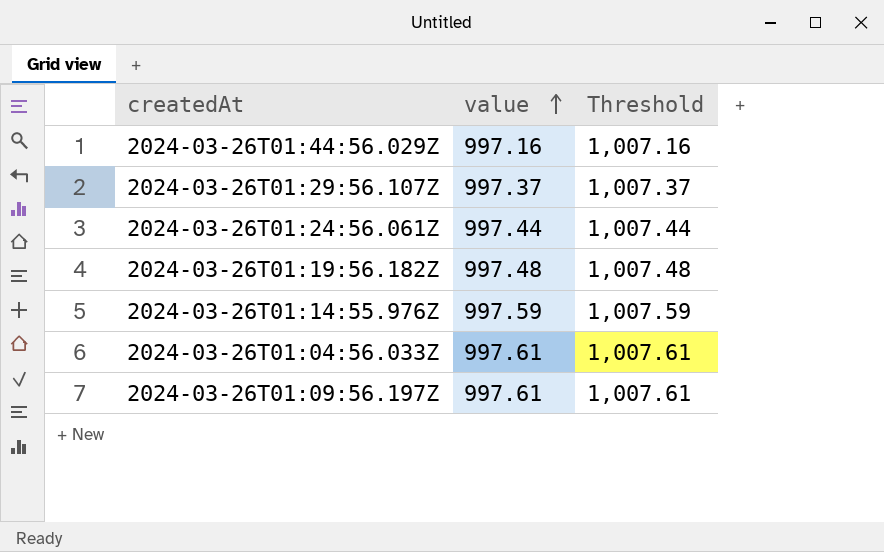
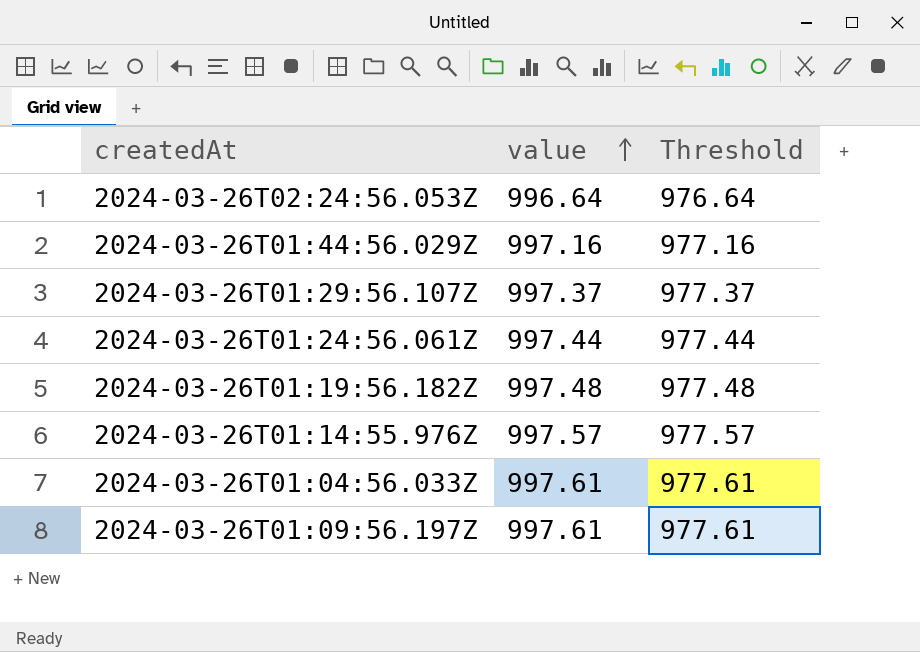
column Threshold | formula: [value] + 10 -> [value] - 20
row 2024-03-26T02:24:56.053Z: none -> 996.64 | 976.64
2024-03-26T01:14:55.976Z | value: 997.59 -> 997.57

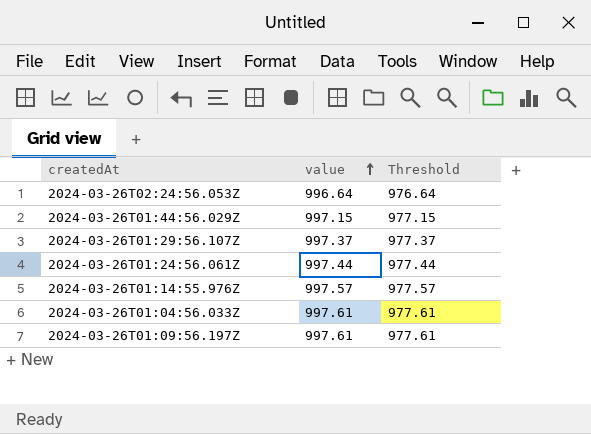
row 2024-03-26T01:19:56.182Z: 997.48 | 977.48 -> none
2024-03-26T01:44:56.029Z | value: 997.16 -> 997.15
2024-03-26T01:44:56.029Z | Threshold: 977.16 -> 977.15

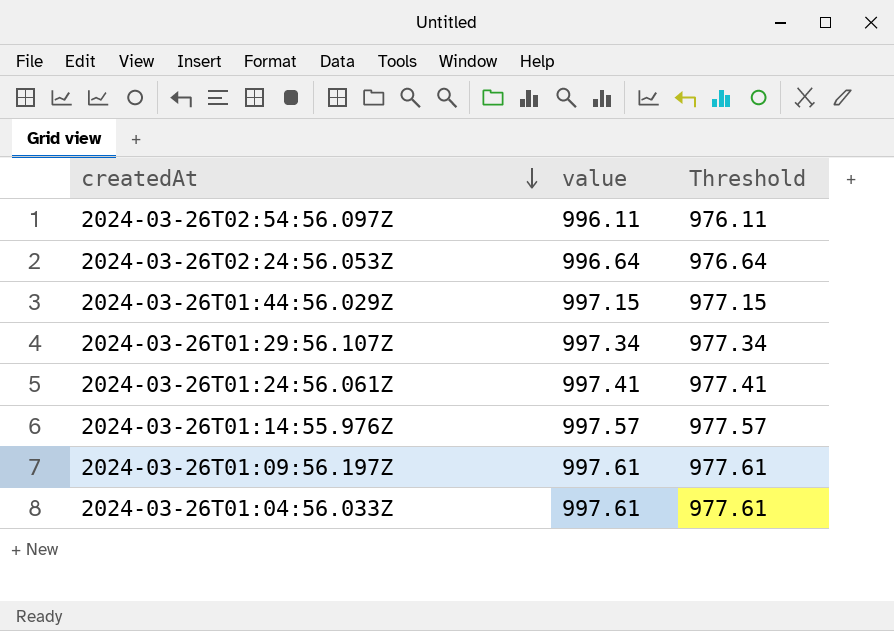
row order: value ascending -> createdAt descending
row 2024-03-26T02:54:56.097Z: none -> 996.11 | 976.11
2024-03-26T01:29:56.107Z | value: 997.37 -> 997.34
2024-03-26T01:29:56.107Z | Threshold: 977.37 -> 977.34
2024-03-26T01:24:56.061Z | value: 997.44 -> 997.41
2024-03-26T01:24:56.061Z | Threshold: 977.44 -> 977.41

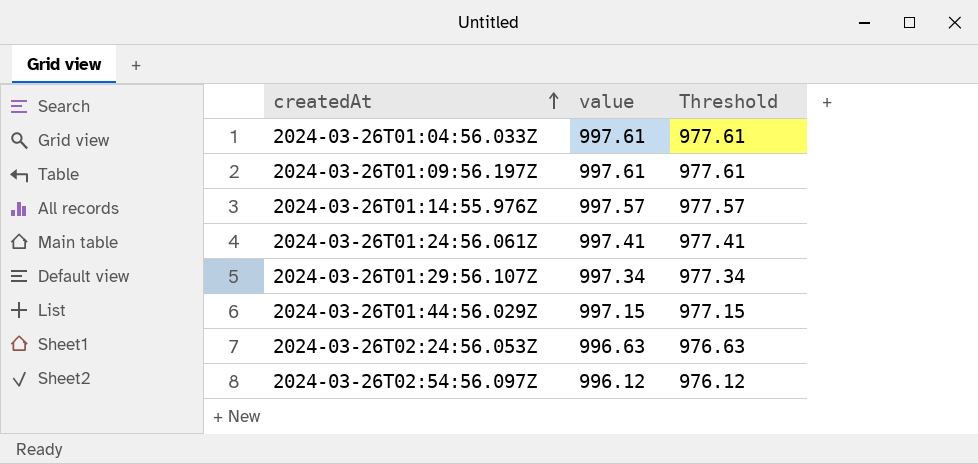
row order: createdAt descending -> createdAt ascending
2024-03-26T02:24:56.053Z | value: 996.64 -> 996.63
2024-03-26T02:24:56.053Z | Threshold: 976.64 -> 976.63
2024-03-26T02:54:56.097Z | value: 996.11 -> 996.12
2024-03-26T02:54:56.097Z | Threshold: 976.11 -> 976.12

